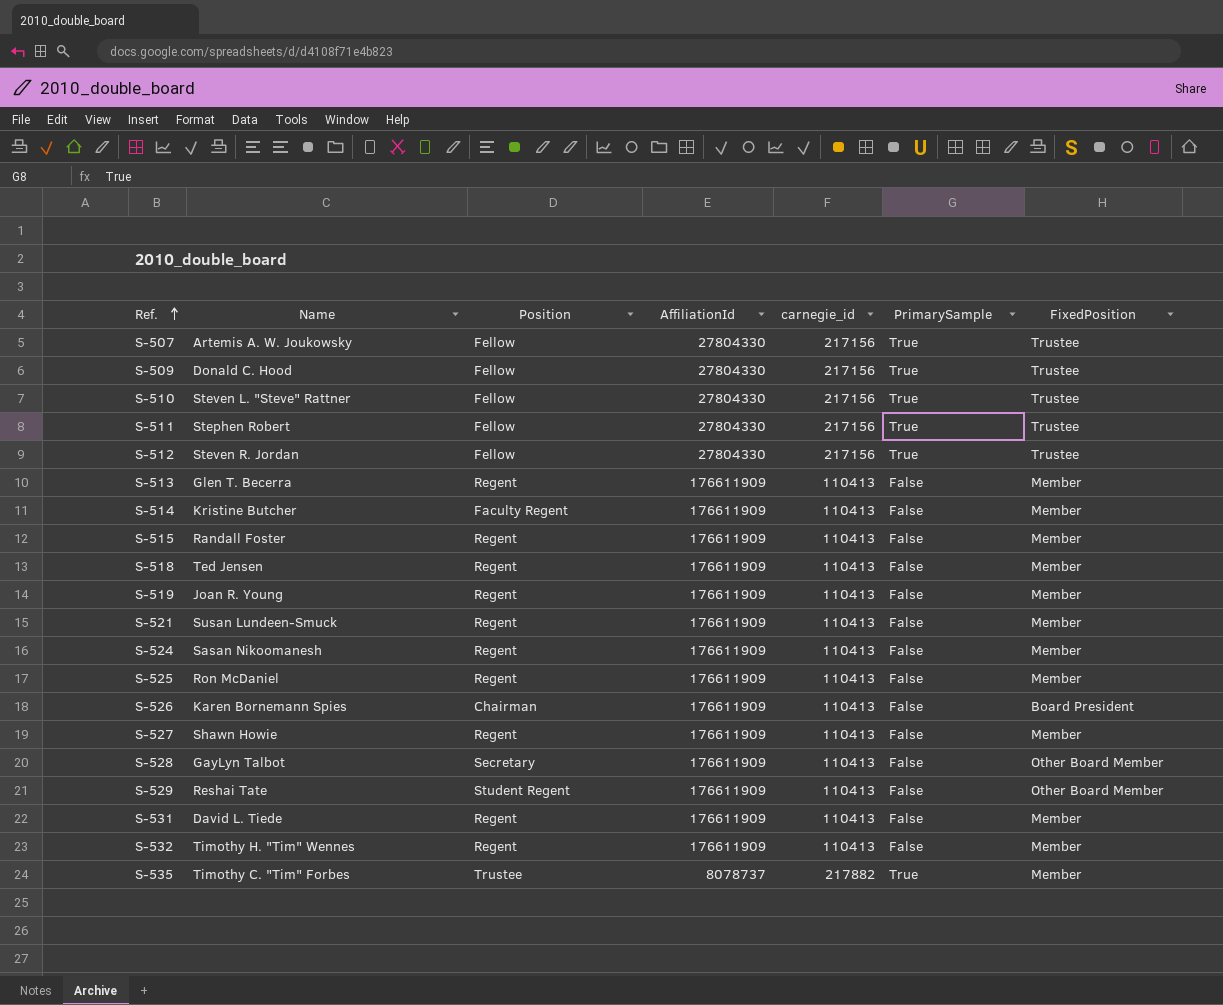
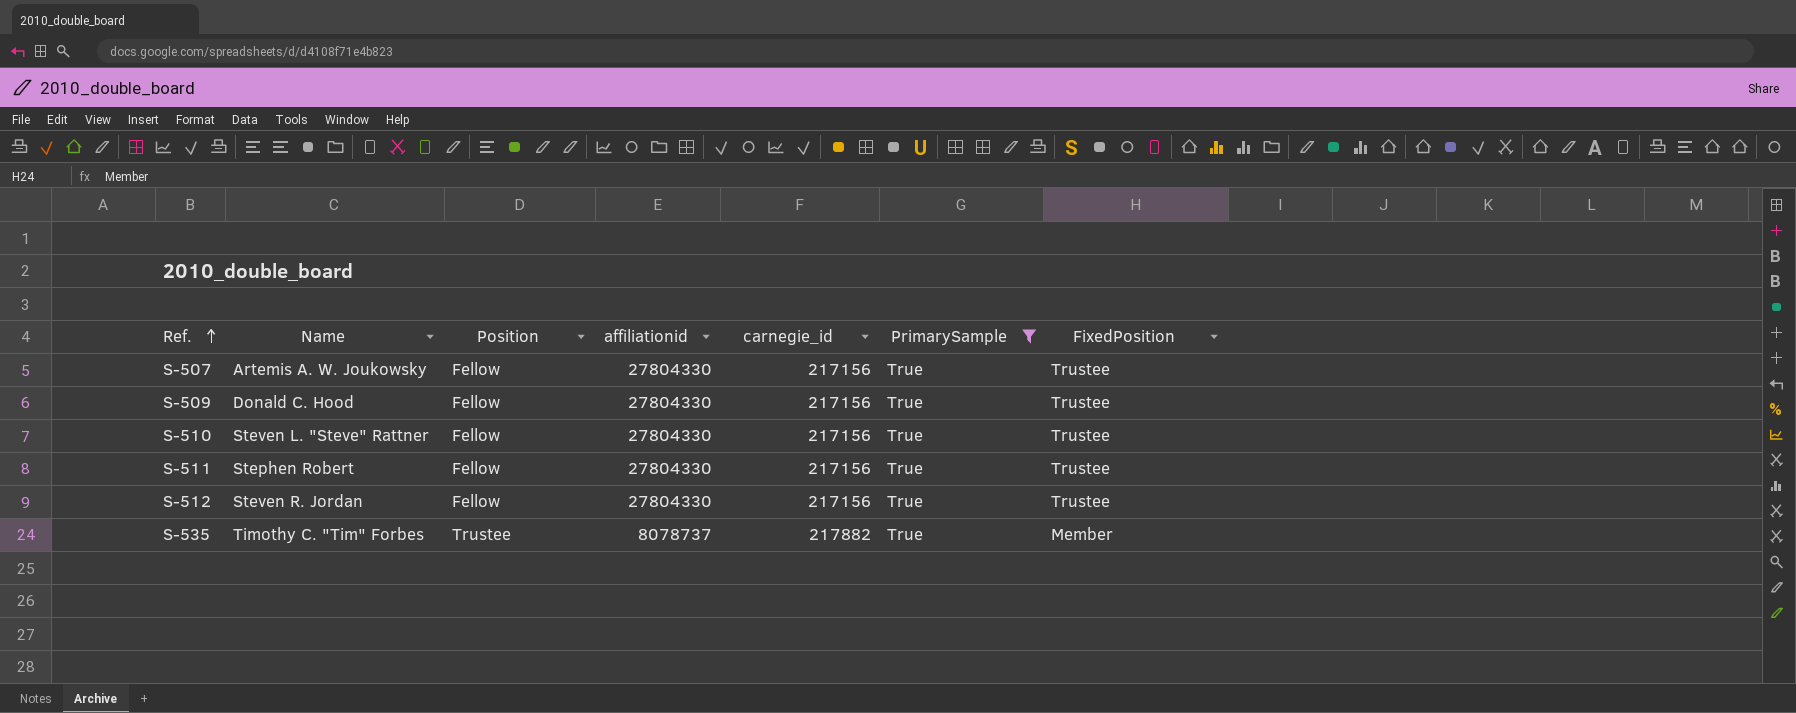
filter: none -> PrimarySample = True
column name: AffiliationId -> affiliationid

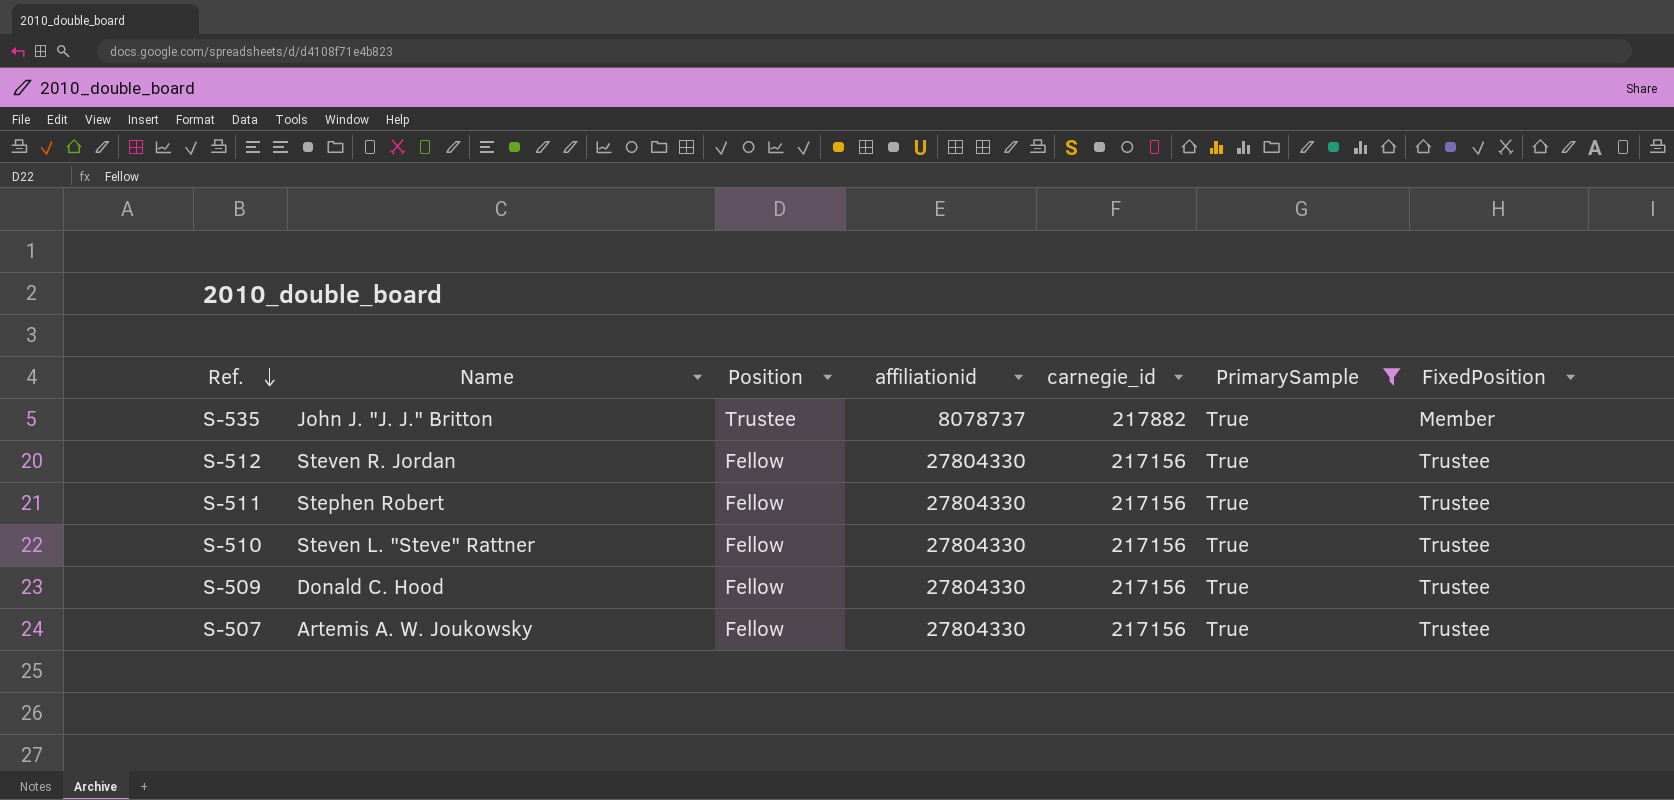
row order: Ref. ascending -> Ref. descending
S-535 | Name: Timothy C. "Tim" Forbes -> John J. "J. J." Britton

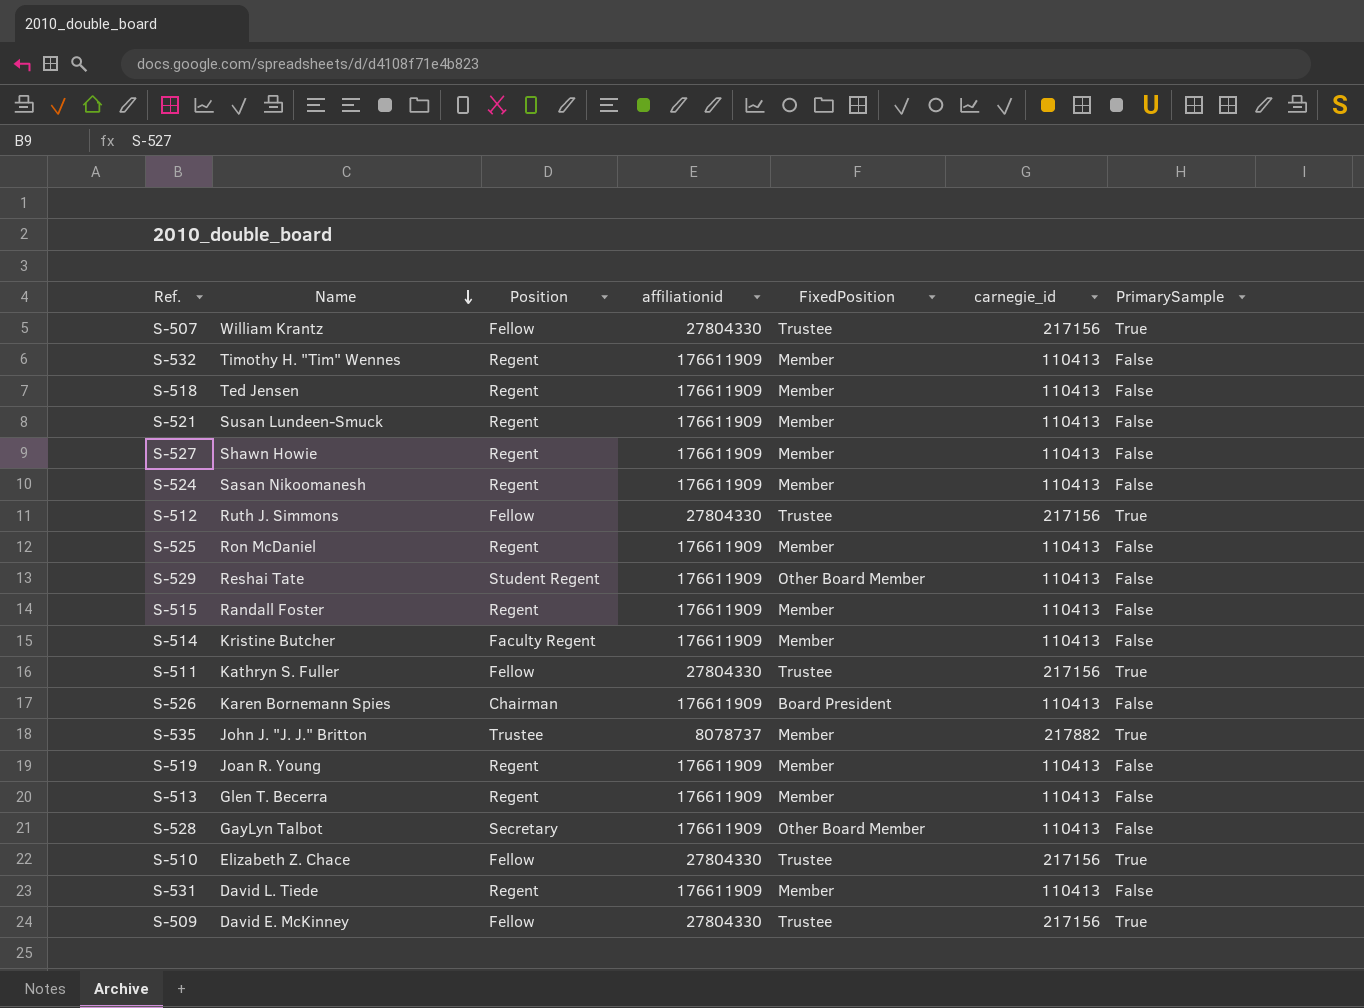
filter: PrimarySample = True -> none
row order: Ref. descending -> Name descending
column FixedPosition | position: 7 -> 5
S-507 | Name: Artemis A. W. Joukowsky -> William Krantz
S-512 | Name: Steven R. Jordan -> Ruth J. Simmons
S-511 | Name: Stephen Robert -> Kathryn S. Fuller
S-510 | Name: Steven L. "Steve" Rattner -> Elizabeth Z. Chace
S-509 | Name: Donald C. Hood -> David E. McKinney

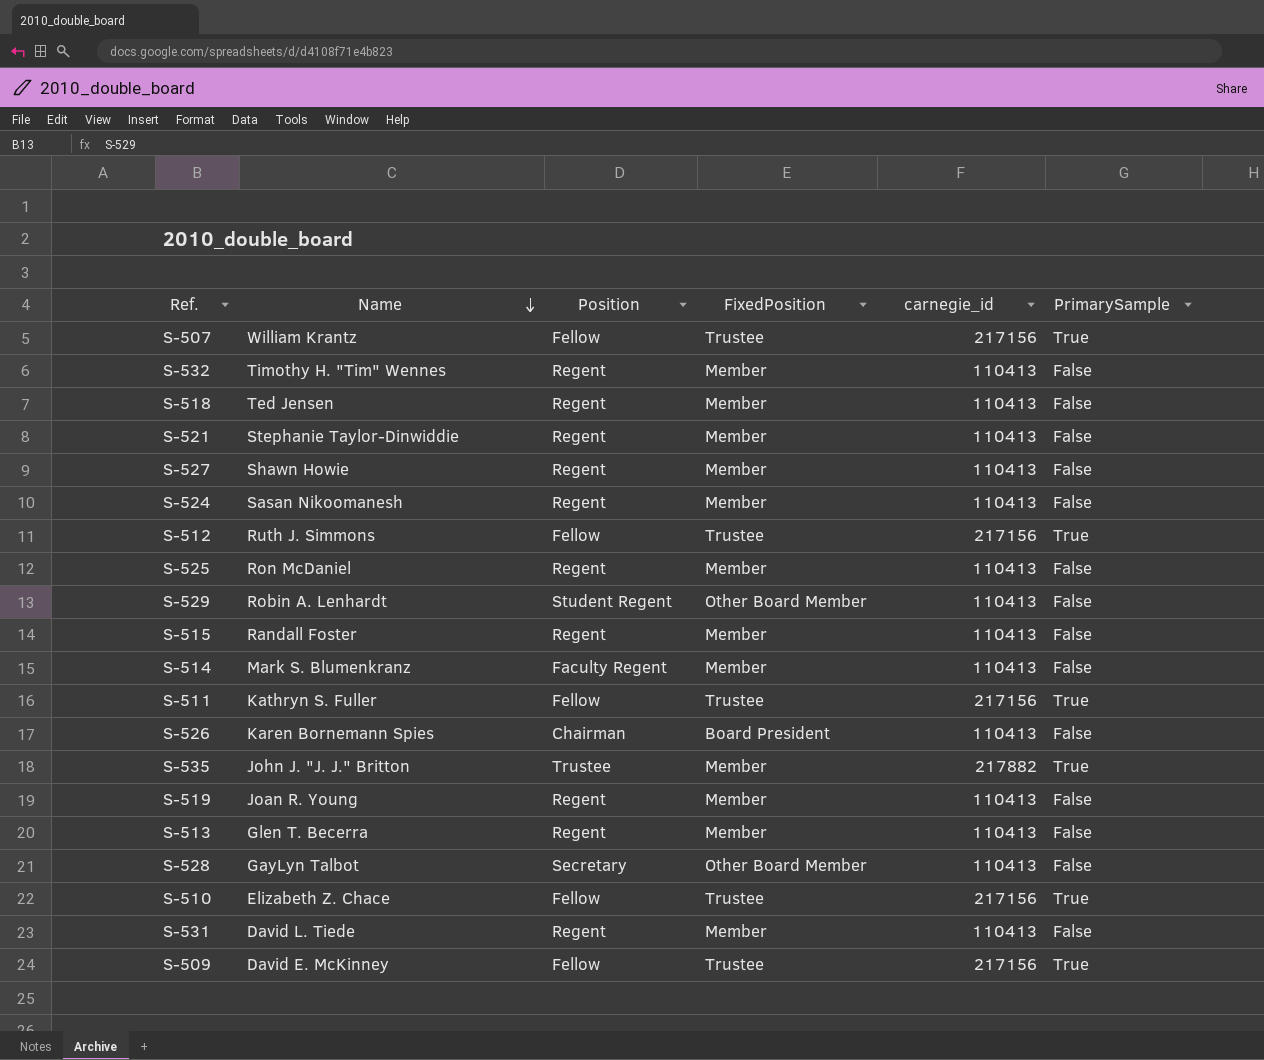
column affiliationid | position: 4 -> none
S-521 | Name: Susan Lundeen-Smuck -> Stephanie Taylor-Dinwiddie
S-529 | Name: Reshai Tate -> Robin A. Lenhardt
S-514 | Name: Kristine Butcher -> Mark S. Blumenkranz

